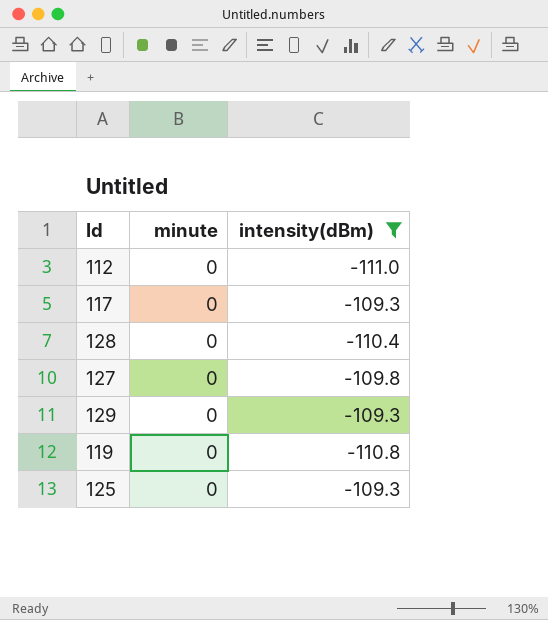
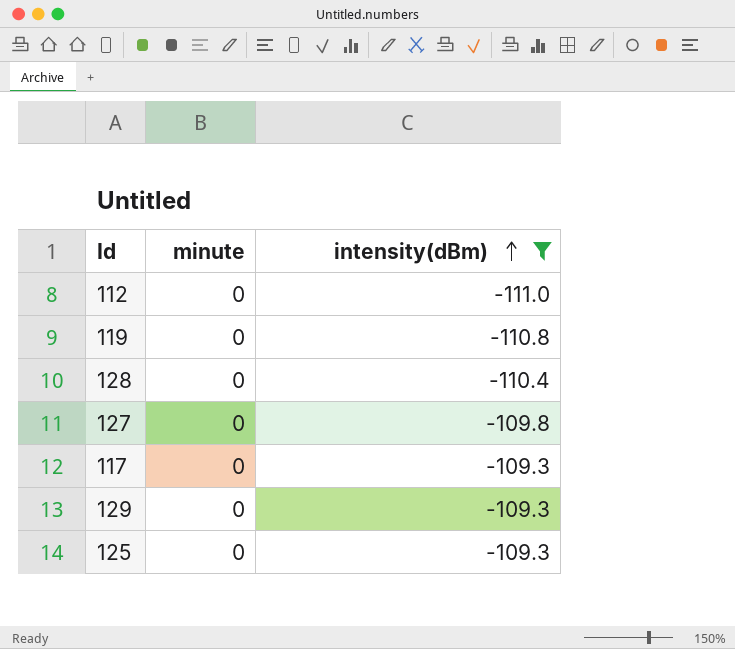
row order: none -> intensity(dBm) ascending

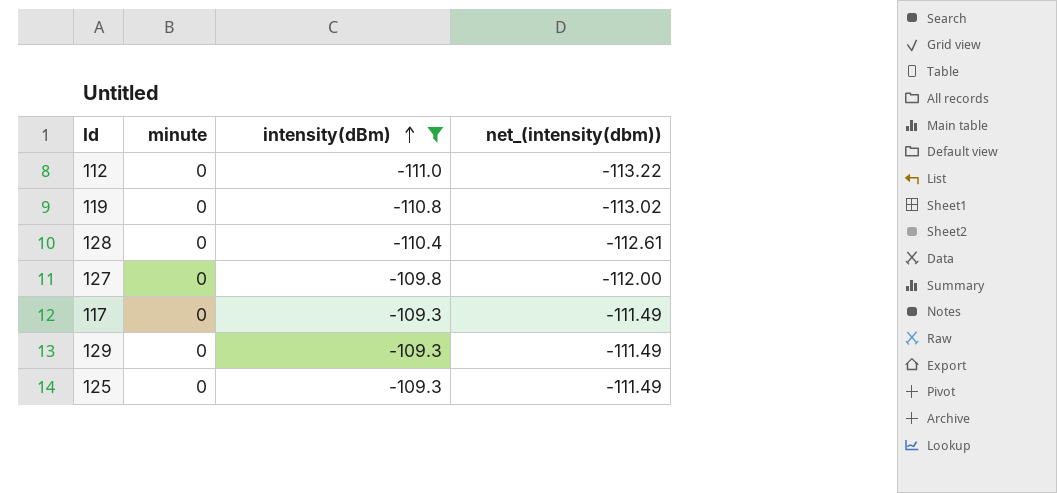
column net_(intensity(dbm)) | formula: none -> [intensity(dBm)] * 1.02

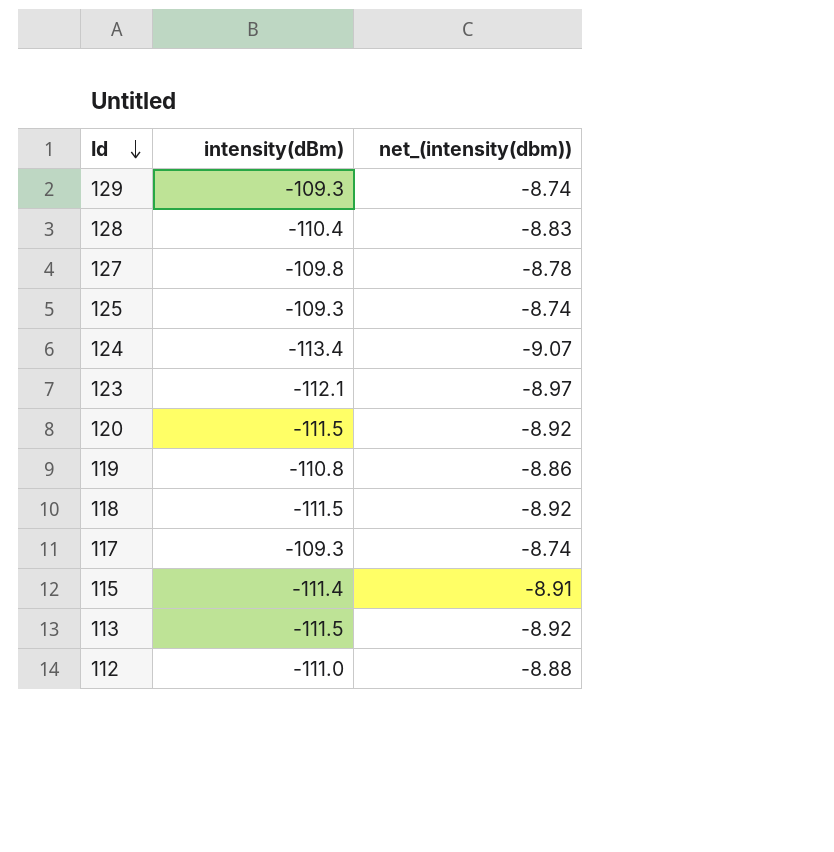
filter: intensity(dBm) >= -111.0 -> none
row order: intensity(dBm) ascending -> Id descending
column minute | position: 2 -> none
column net_(intensity(dbm)) | formula: [intensity(dBm)] * 1.02 -> [intensity(dBm)] * 0.08

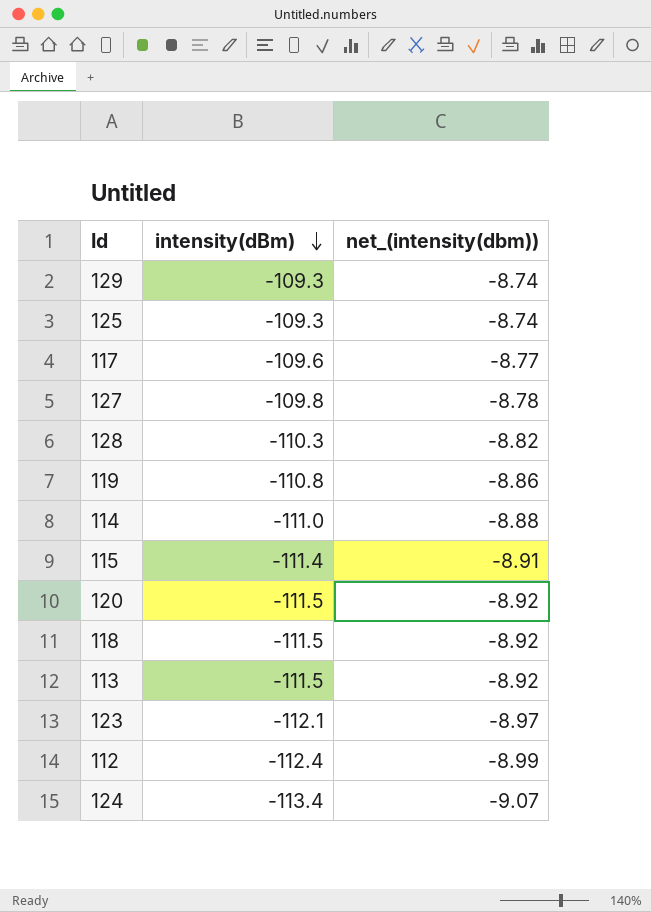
row order: Id descending -> intensity(dBm) descending
117 | intensity(dBm): -109.3 -> -109.6
117 | net_(intensity(dbm)): -8.74 -> -8.77
128 | intensity(dBm): -110.4 -> -110.3
128 | net_(intensity(dbm)): -8.83 -> -8.82
row 114: none -> -111.0 | -8.88
112 | intensity(dBm): -111.0 -> -112.4
112 | net_(intensity(dbm)): -8.88 -> -8.99

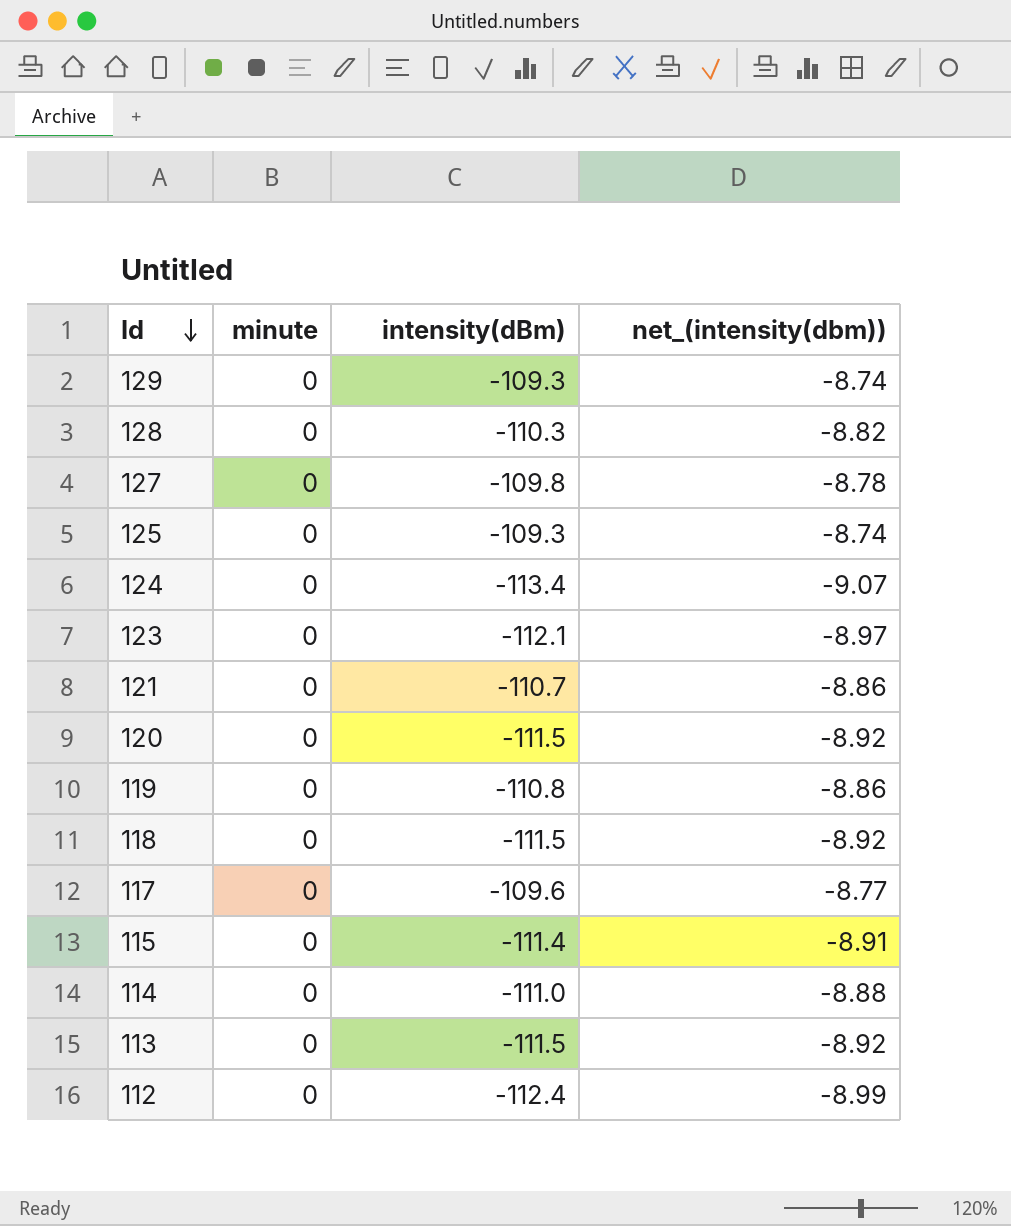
row order: intensity(dBm) descending -> Id descending
column minute | position: none -> 2
row 121: none -> 0 | -110.7 | -8.86

